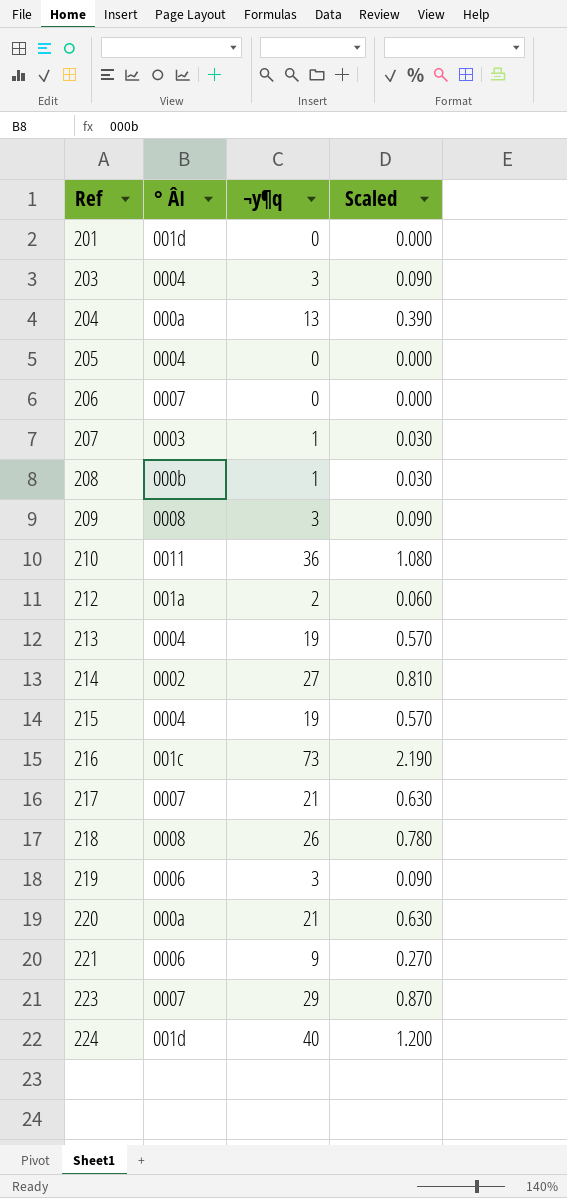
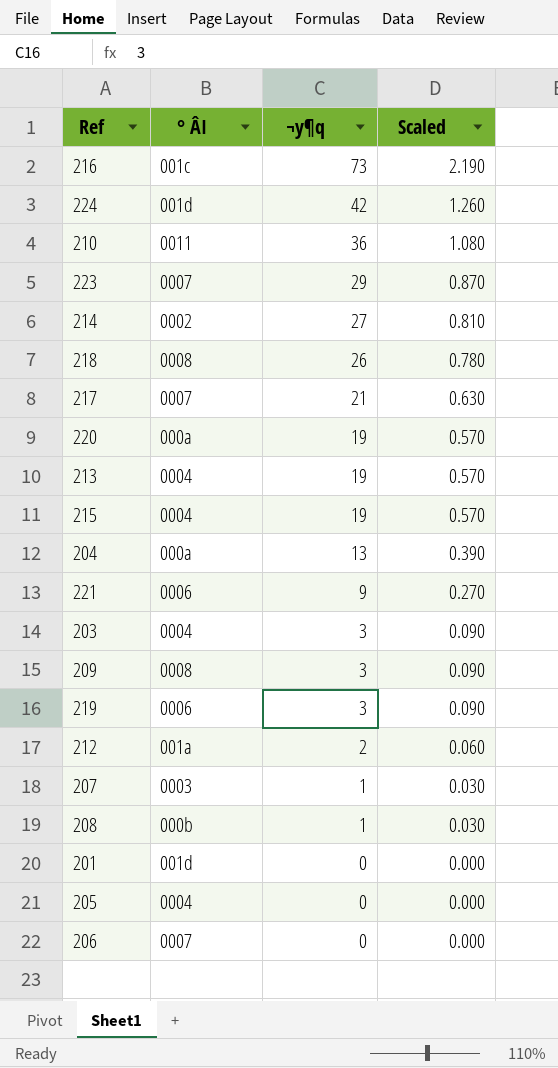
row order: Ref ascending -> ¬y¶q descending
224 | ¬y¶q: 40 -> 42
224 | Scaled: 1.200 -> 1.260
220 | ¬y¶q: 21 -> 19
220 | Scaled: 0.630 -> 0.570

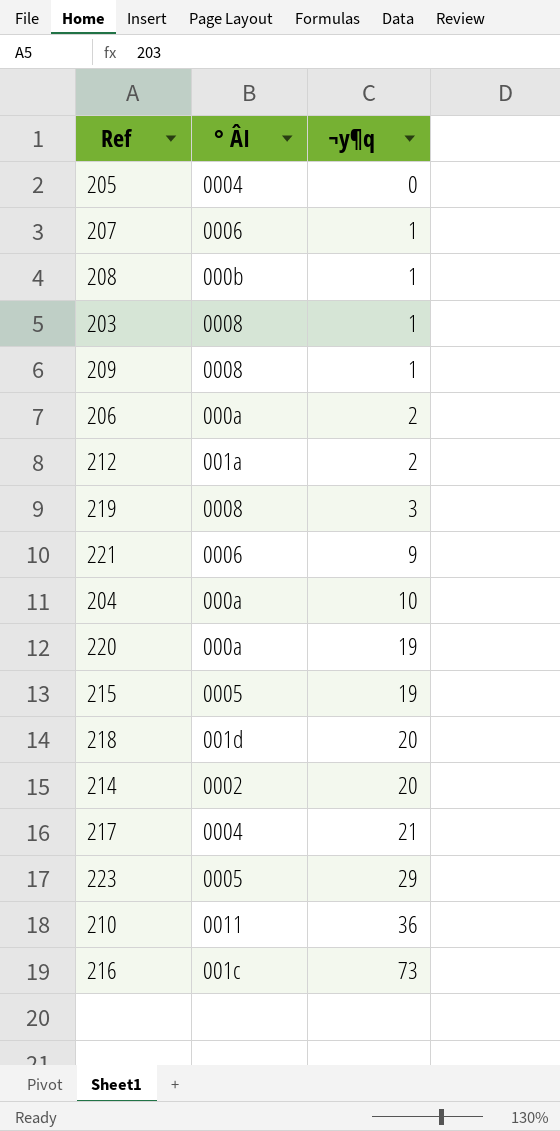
row order: ¬y¶q descending -> ¬y¶q ascending
column Scaled | formula: [¬y¶q] * 0.03 -> none
row 224: 001d | 42 | 1.260 -> none
row 213: 0004 | 19 | 0.570 -> none
row 201: 001d | 0 | 0.000 -> none
207 | ° ÂI: 0003 -> 0006
203 | ° ÂI: 0004 -> 0008
203 | ¬y¶q: 3 -> 1
209 | ¬y¶q: 3 -> 1
206 | ° ÂI: 0007 -> 000a
206 | ¬y¶q: 0 -> 2
219 | ° ÂI: 0006 -> 0008
204 | ¬y¶q: 13 -> 10
215 | ° ÂI: 0004 -> 0005
218 | ° ÂI: 0008 -> 001d
218 | ¬y¶q: 26 -> 20
214 | ¬y¶q: 27 -> 20
217 | ° ÂI: 0007 -> 0004
223 | ° ÂI: 0007 -> 0005

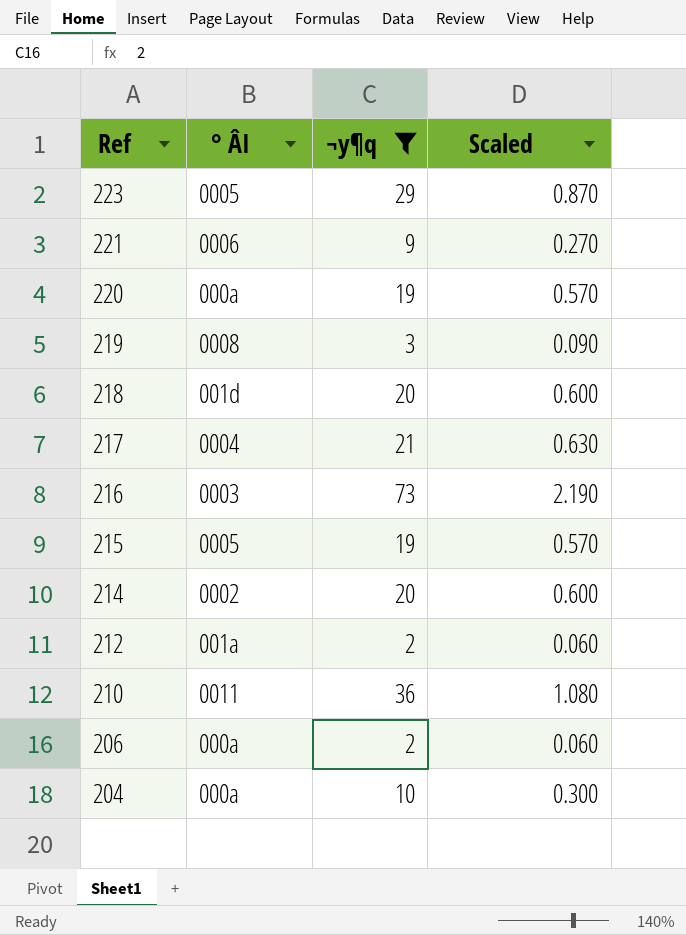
filter: none -> ¬y¶q >= 2
row order: ¬y¶q ascending -> Ref descending
column Scaled | formula: none -> [¬y¶q] * 0.03
216 | ° ÂI: 001c -> 0003

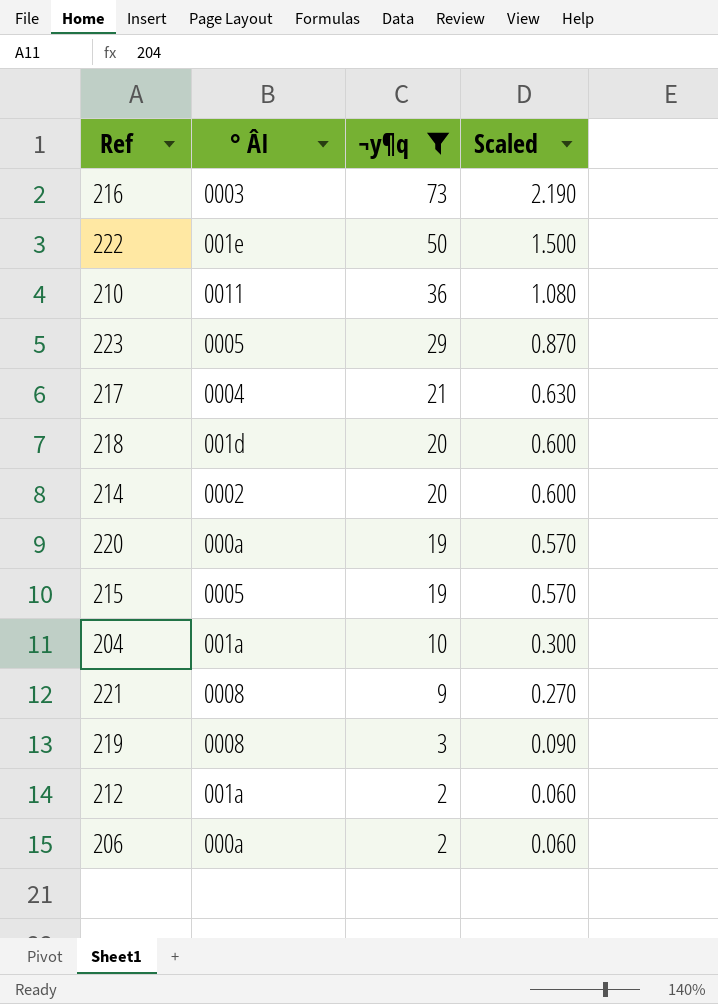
row order: Ref descending -> ¬y¶q descending
row 222: none -> 001e | 50 | 1.500
204 | ° ÂI: 000a -> 001a
221 | ° ÂI: 0006 -> 0008

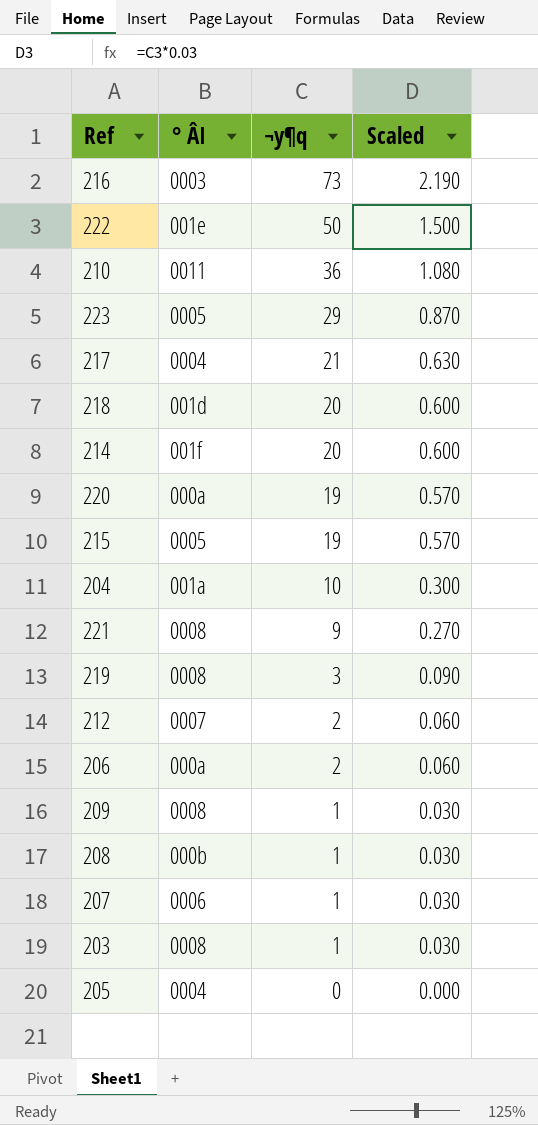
filter: ¬y¶q >= 2 -> none
214 | ° ÂI: 0002 -> 001f
212 | ° ÂI: 001a -> 0007

